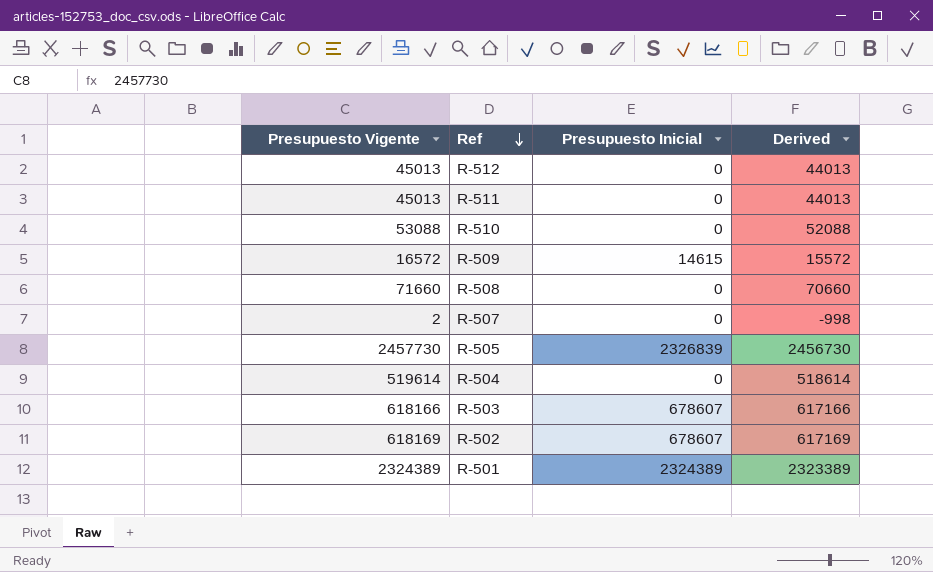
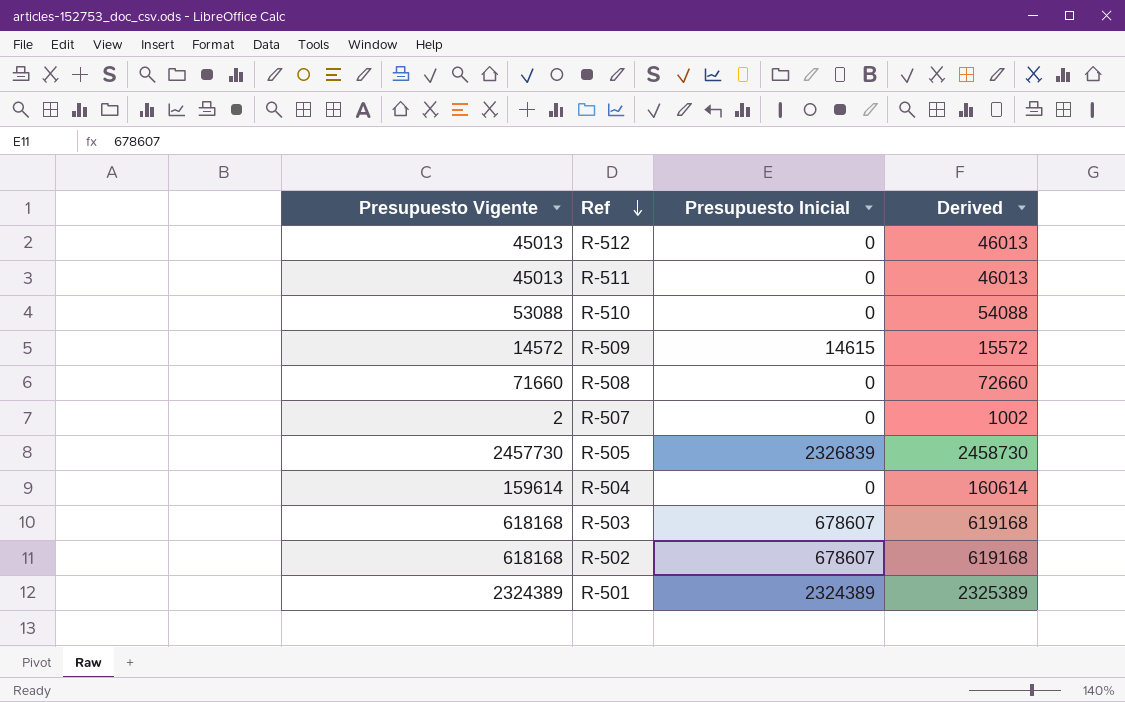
column Derived | formula: [Presupuesto Vigente] - 1000 -> [Presupuesto Vigente] + 1000
R-509 | Presupuesto Vigente: 16572 -> 14572
R-504 | Presupuesto Vigente: 519614 -> 159614
R-503 | Presupuesto Vigente: 618166 -> 618168
R-502 | Presupuesto Vigente: 618169 -> 618168

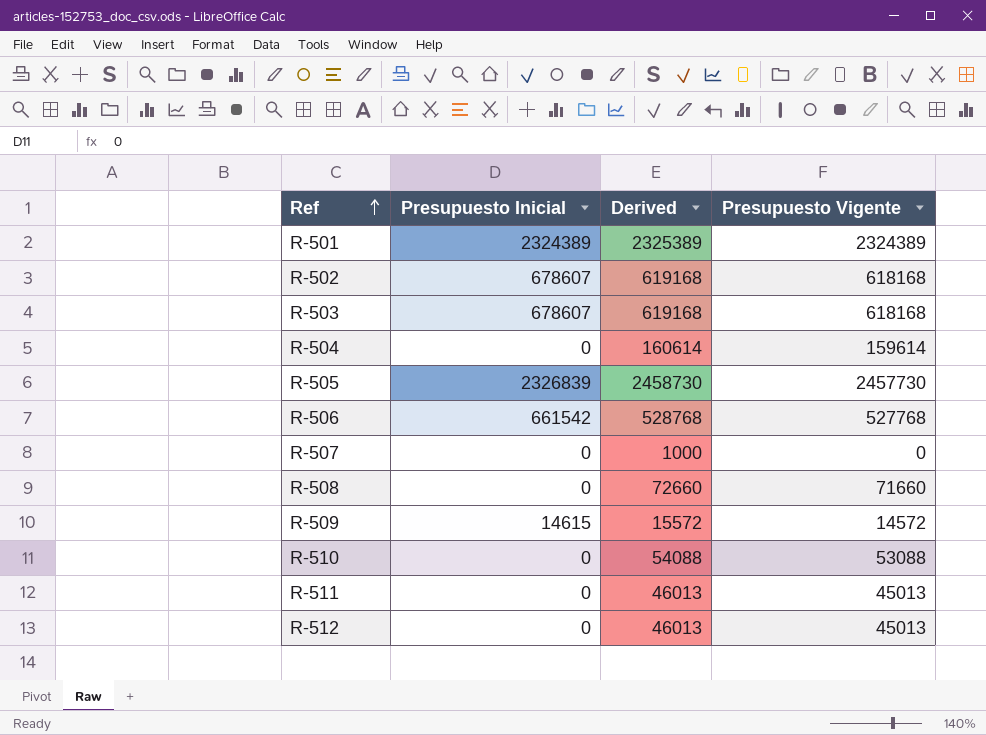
row order: Ref descending -> Ref ascending
column Presupuesto Vigente | position: 1 -> 4
row R-506: none -> 661542 | 528768 | 527768
R-507 | Derived: 1002 -> 1000
R-507 | Presupuesto Vigente: 2 -> 0

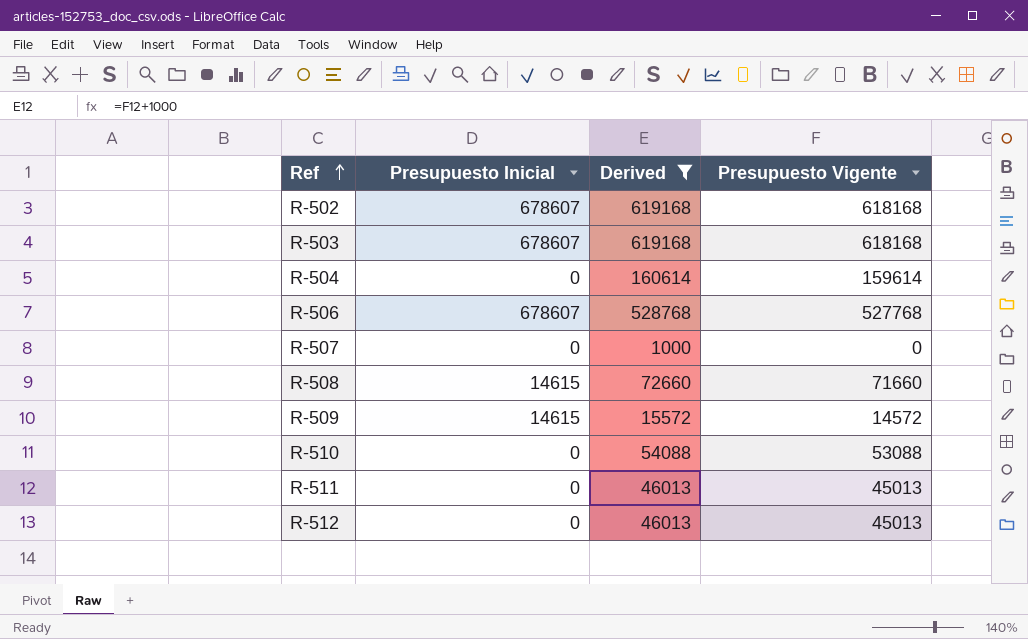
filter: none -> Derived <= 619168
R-506 | Presupuesto Inicial: 661542 -> 678607
R-508 | Presupuesto Inicial: 0 -> 14615

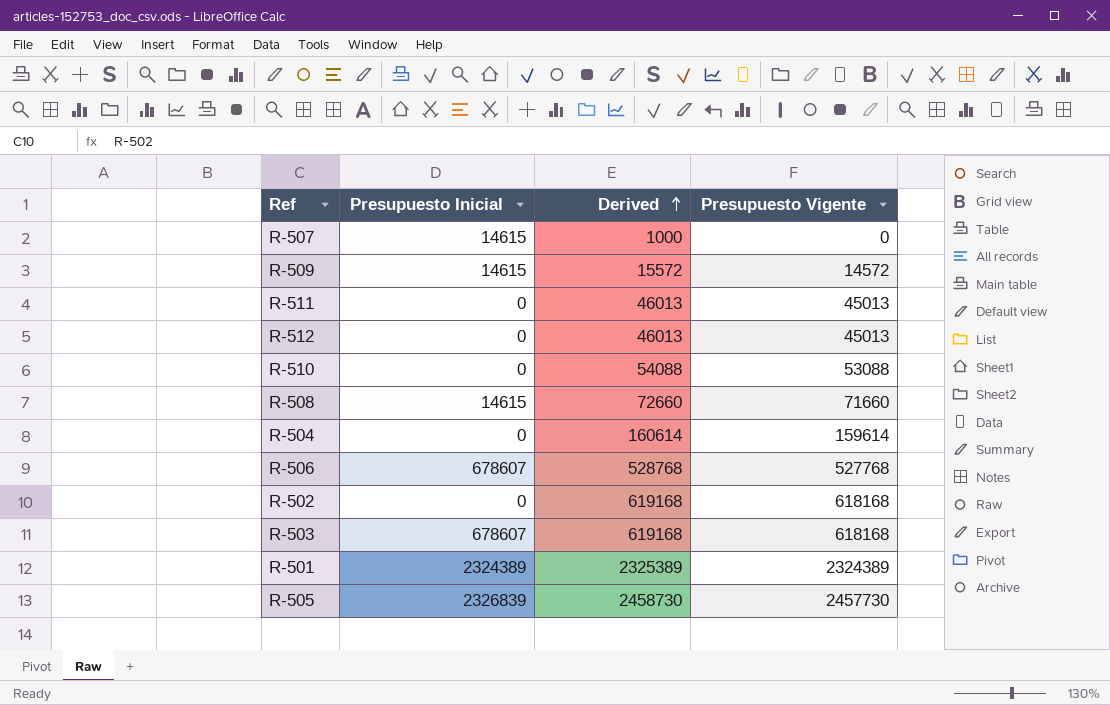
filter: Derived <= 619168 -> none
row order: Ref ascending -> Derived ascending
R-507 | Presupuesto Inicial: 0 -> 14615
R-502 | Presupuesto Inicial: 678607 -> 0

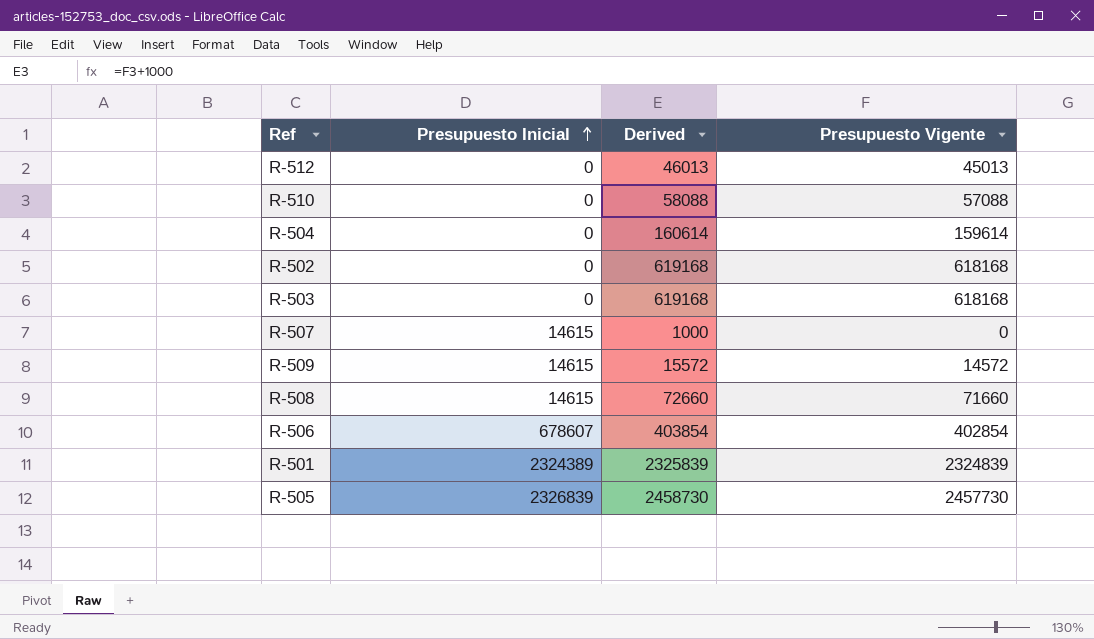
row order: Derived ascending -> Presupuesto Inicial ascending
row R-511: 0 | 46013 | 45013 -> none
R-510 | Derived: 54088 -> 58088
R-510 | Presupuesto Vigente: 53088 -> 57088
R-503 | Presupuesto Inicial: 678607 -> 0
R-506 | Derived: 528768 -> 403854
R-506 | Presupuesto Vigente: 527768 -> 402854
R-501 | Derived: 2325389 -> 2325839
R-501 | Presupuesto Vigente: 2324389 -> 2324839

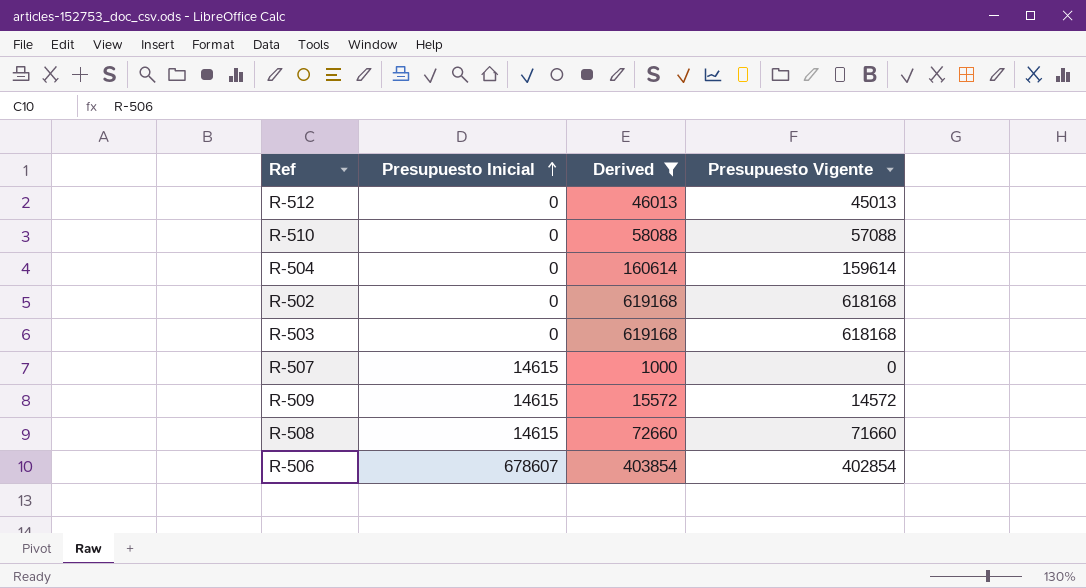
filter: none -> Derived <= 619168

